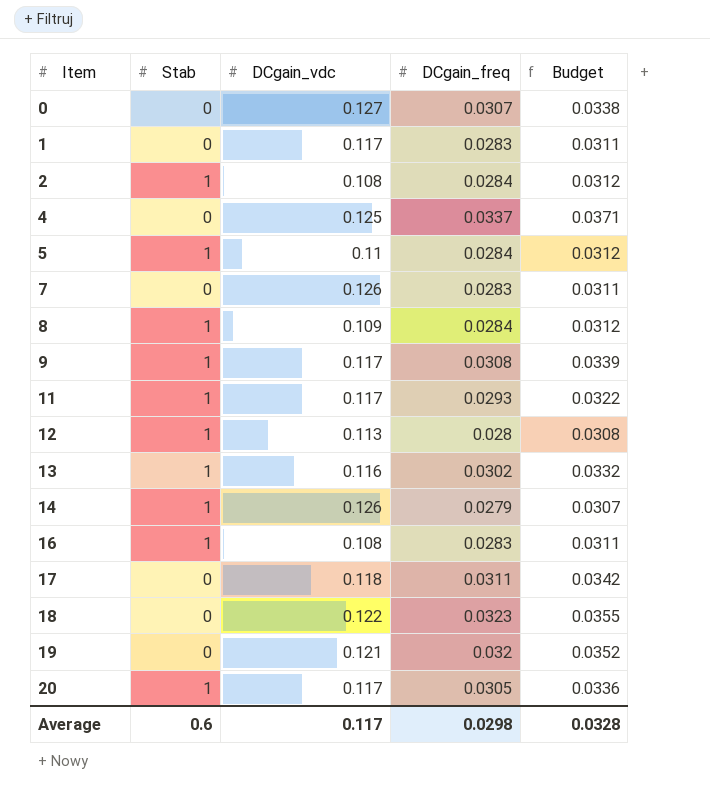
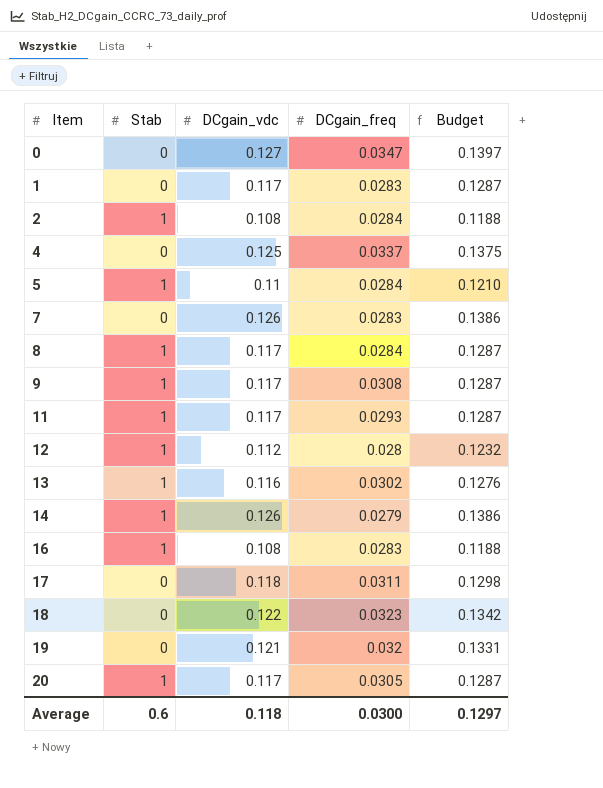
column Budget | formula: [DCgain_freq] * 1.1 -> [DCgain_vdc] * 1.1
0 | DCgain_freq: 0.0307 -> 0.0347
8 | DCgain_vdc: 0.109 -> 0.117
12 | DCgain_vdc: 0.113 -> 0.112
Average | DCgain_vdc: 0.117 -> 0.118
Average | DCgain_freq: 0.0298 -> 0.0300
Average | Budget: 0.0328 -> 0.1297

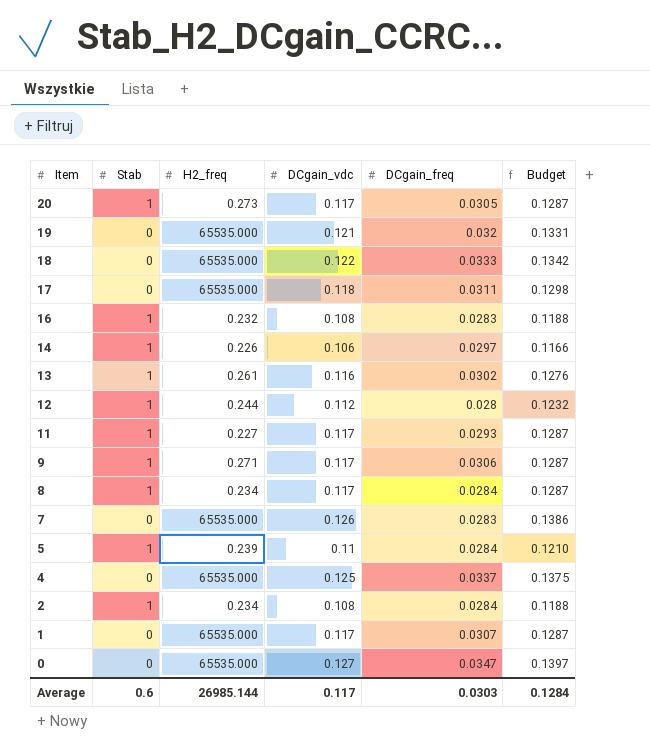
row order: Item ascending -> Item descending
column H2_freq | position: none -> 3
18 | DCgain_freq: 0.0323 -> 0.0333
14 | DCgain_vdc: 0.126 -> 0.106
14 | DCgain_freq: 0.0279 -> 0.0297
14 | Budget: 0.1386 -> 0.1166
9 | DCgain_freq: 0.0308 -> 0.0306
1 | DCgain_freq: 0.0283 -> 0.0307
Average | DCgain_vdc: 0.118 -> 0.117
Average | DCgain_freq: 0.0300 -> 0.0303
Average | Budget: 0.1297 -> 0.1284

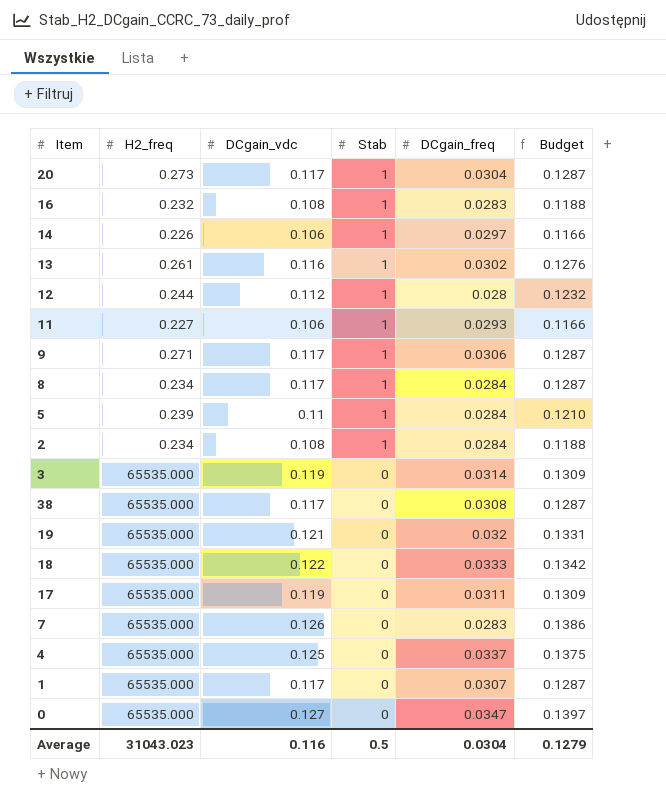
row order: Item descending -> Stab descending
column Stab | position: 2 -> 4
20 | DCgain_freq: 0.0305 -> 0.0304
11 | DCgain_vdc: 0.117 -> 0.106
11 | Budget: 0.1287 -> 0.1166
row 3: none -> 65535.000 | 0.119 | 0 | 0.0314 | 0.1309
row 38: none -> 65535.000 | 0.117 | 0 | 0.0308 | 0.1287
17 | DCgain_vdc: 0.118 -> 0.119
17 | Budget: 0.1298 -> 0.1309
Average | H2_freq: 26985.144 -> 31043.023
Average | DCgain_vdc: 0.117 -> 0.116
Average | Stab: 0.6 -> 0.5
Average | DCgain_freq: 0.0303 -> 0.0304
Average | Budget: 0.1284 -> 0.1279

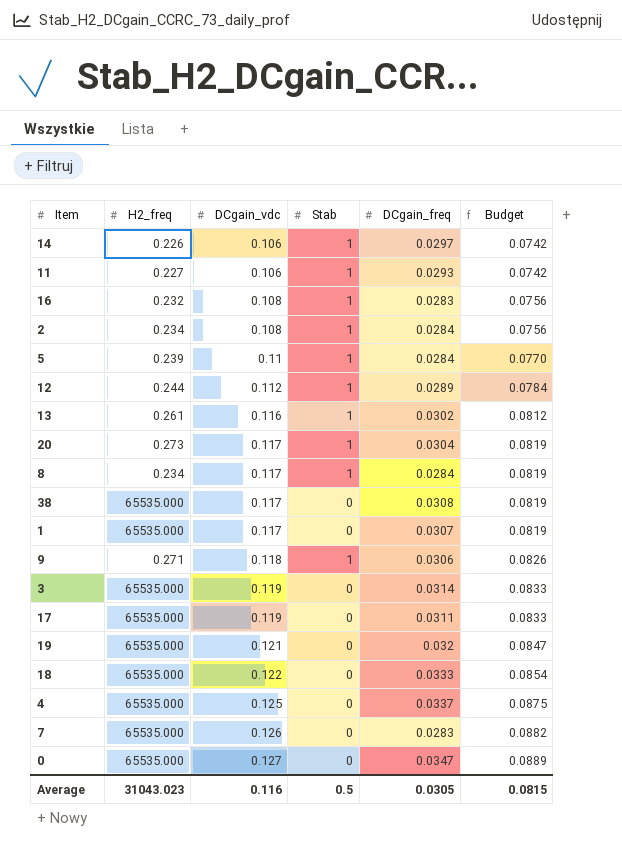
row order: Stab descending -> DCgain_vdc ascending
column Budget | formula: [DCgain_vdc] * 1.1 -> [DCgain_vdc] * 0.7
12 | DCgain_freq: 0.028 -> 0.0289
9 | DCgain_vdc: 0.117 -> 0.118
Average | DCgain_freq: 0.0304 -> 0.0305
Average | Budget: 0.1279 -> 0.0815

